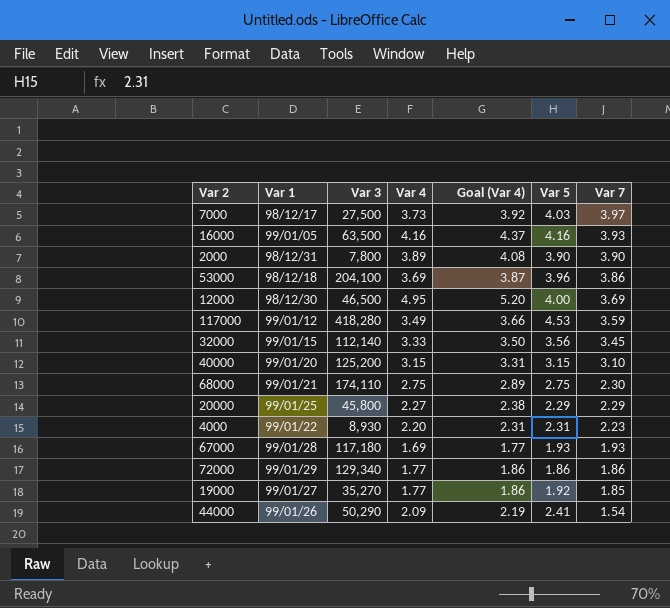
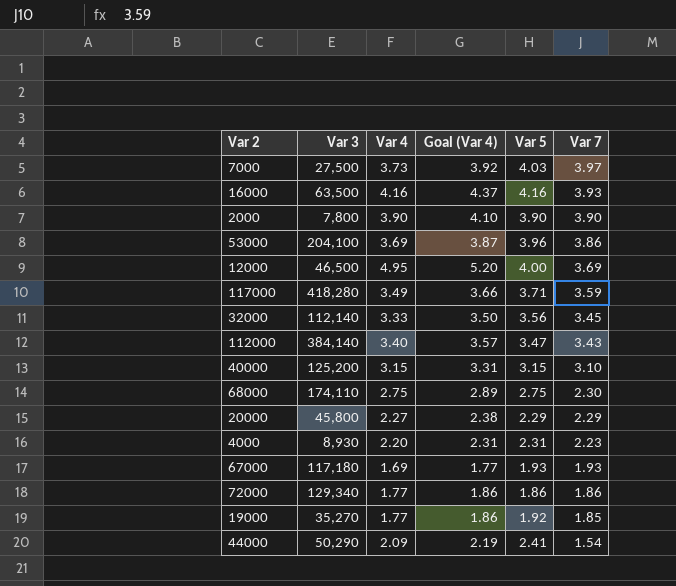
column Var 1 | position: 2 -> none
2000 | Var 4: 3.89 -> 3.90
2000 | Goal (Var 4): 4.08 -> 4.10
117000 | Var 5: 4.53 -> 3.71
row 112000: none -> 384,140 | 3.40 | 3.57 | 3.47 | 3.43

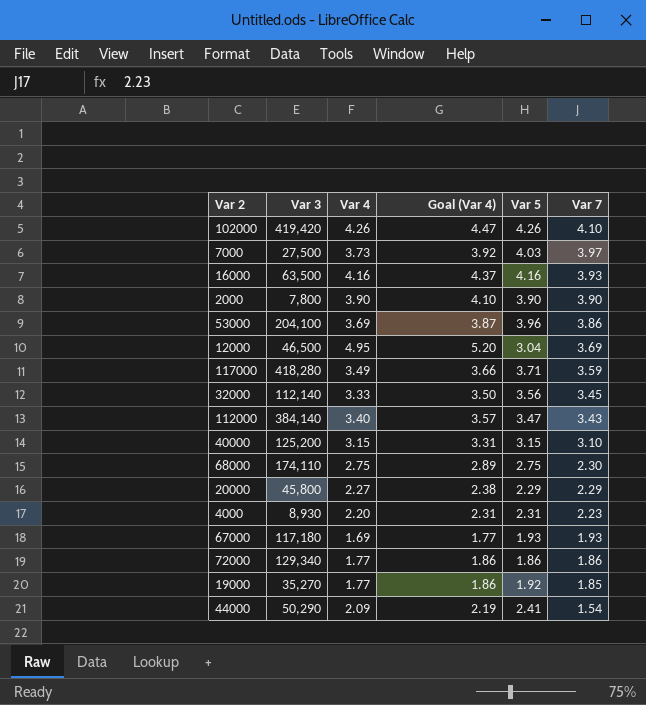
row 102000: none -> 419,420 | 4.26 | 4.47 | 4.26 | 4.10
12000 | Var 5: 4.00 -> 3.04

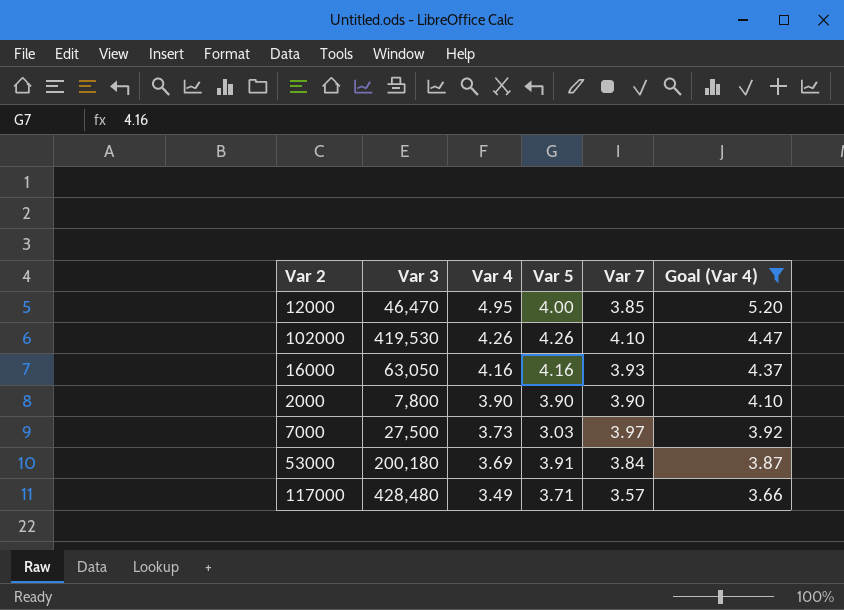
filter: none -> Goal (Var 4) >= 3.66
row order: Var 7 descending -> Var 4 descending
column Goal (Var 4) | position: 4 -> 6
12000 | Var 3: 46,500 -> 46,470
12000 | Var 5: 3.04 -> 4.00
12000 | Var 7: 3.69 -> 3.85
102000 | Var 3: 419,420 -> 419,530
16000 | Var 3: 63,500 -> 63,050
7000 | Var 5: 4.03 -> 3.03
53000 | Var 3: 204,100 -> 200,180
53000 | Var 5: 3.96 -> 3.91
53000 | Var 7: 3.86 -> 3.84
117000 | Var 3: 418,280 -> 428,480
117000 | Var 7: 3.59 -> 3.57

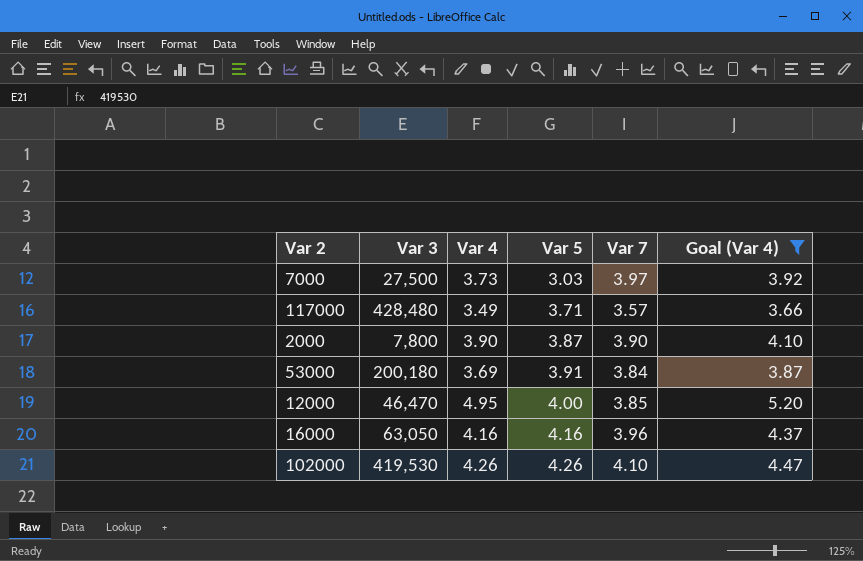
row order: Var 4 descending -> Var 5 ascending
2000 | Var 5: 3.90 -> 3.87
16000 | Var 7: 3.93 -> 3.96

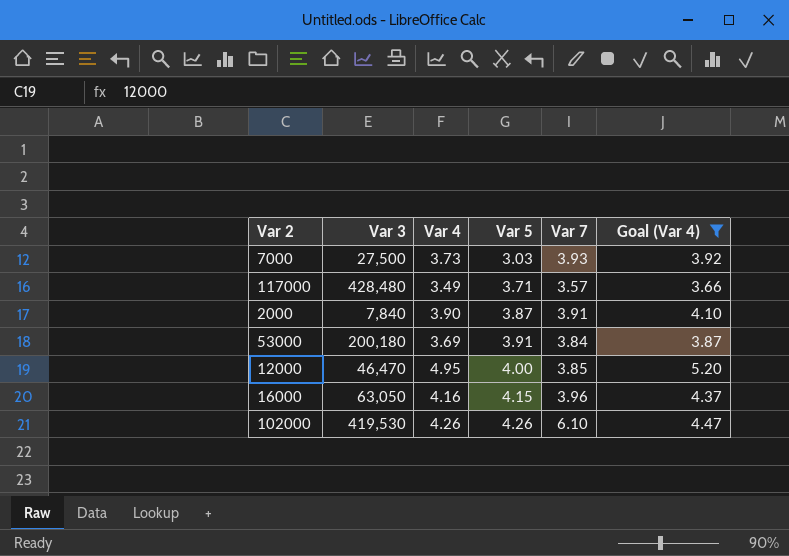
7000 | Var 7: 3.97 -> 3.93
2000 | Var 3: 7,800 -> 7,840
2000 | Var 7: 3.90 -> 3.91
16000 | Var 5: 4.16 -> 4.15
102000 | Var 7: 4.10 -> 6.10

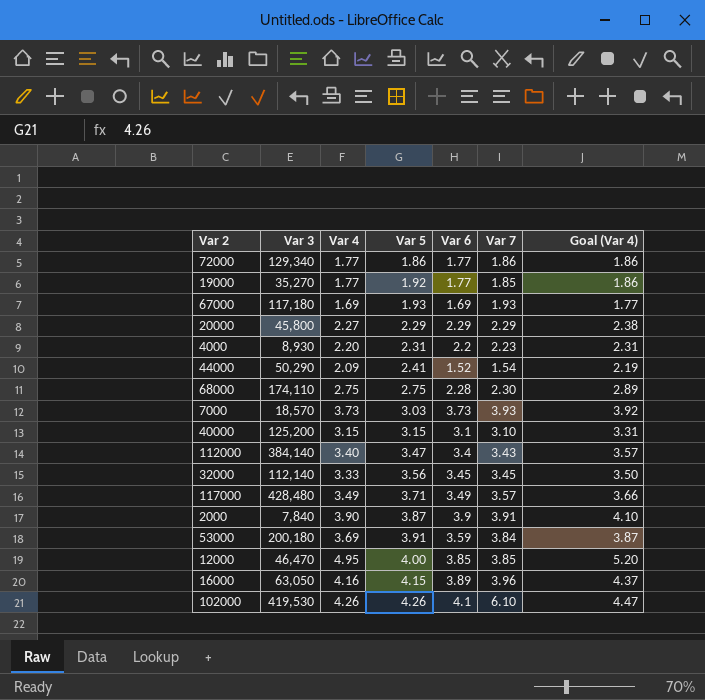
filter: Goal (Var 4) >= 3.66 -> none
column Var 6 | position: none -> 5
7000 | Var 3: 27,500 -> 18,570

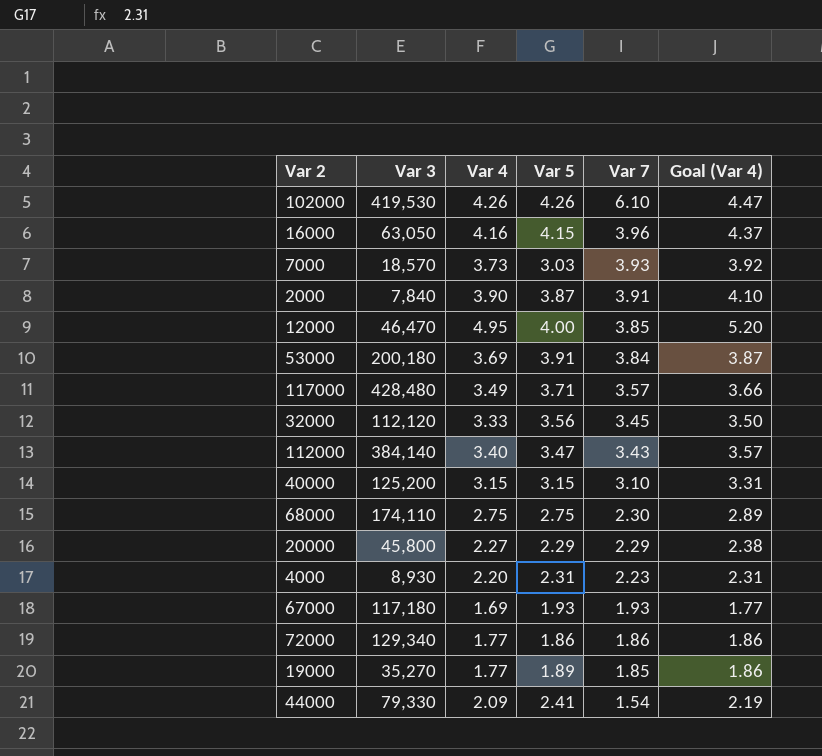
row order: Var 5 ascending -> Var 7 descending
column Var 6 | position: 5 -> none
32000 | Var 3: 112,140 -> 112,120
19000 | Var 5: 1.92 -> 1.89
44000 | Var 3: 50,290 -> 79,330

